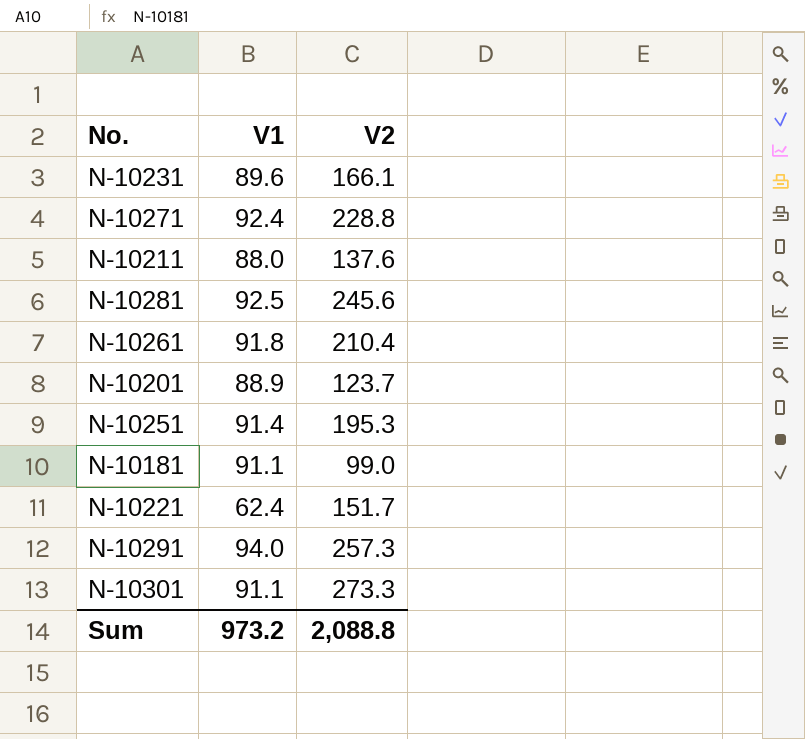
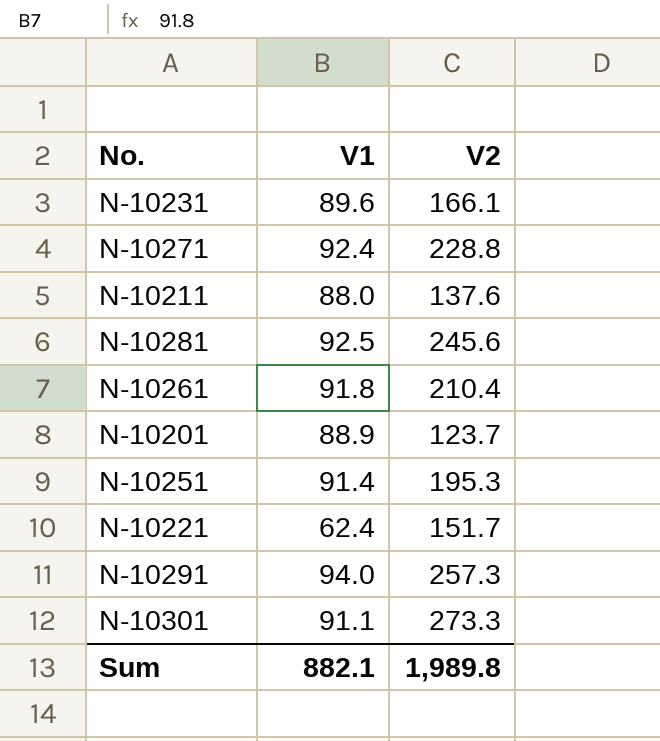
row N-10181: 91.1 | 99.0 -> none
Sum | V1: 973.2 -> 882.1
Sum | V2: 2,088.8 -> 1,989.8

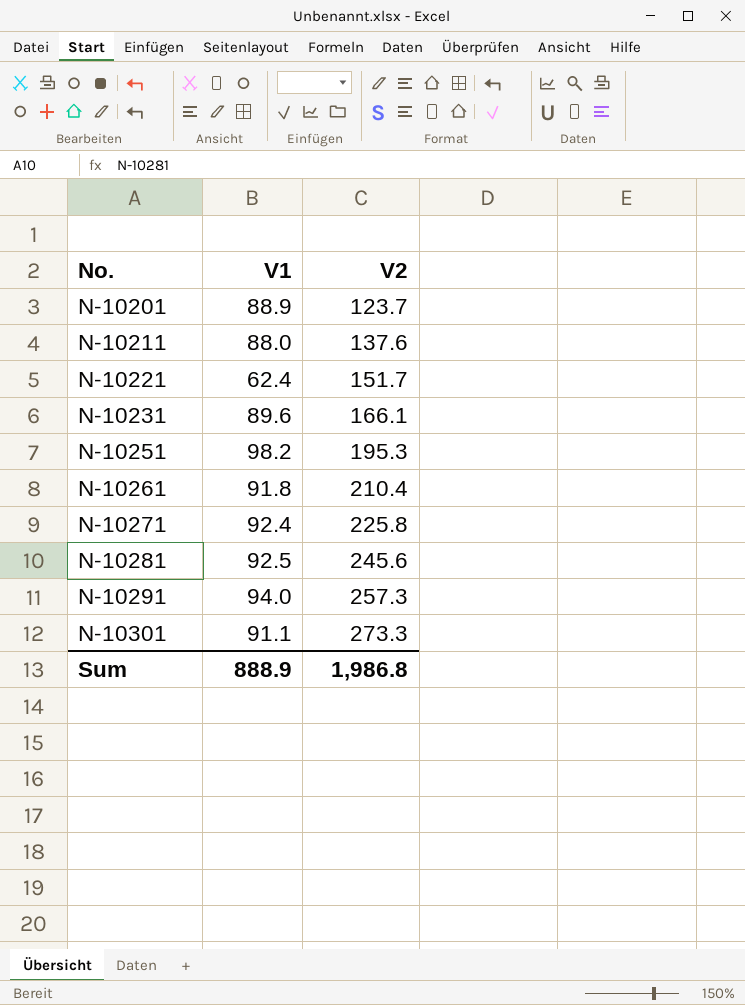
row order: none -> No. ascending
N-10251 | V1: 91.4 -> 98.2
N-10271 | V2: 228.8 -> 225.8
Sum | V1: 882.1 -> 888.9
Sum | V2: 1,989.8 -> 1,986.8

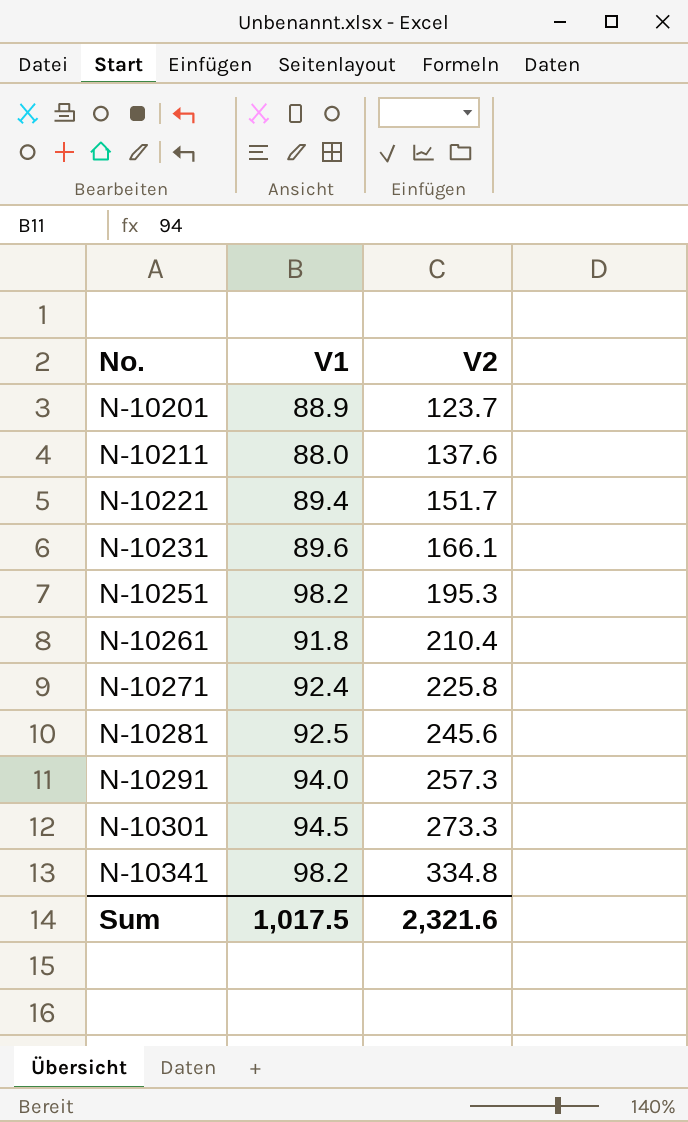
N-10221 | V1: 62.4 -> 89.4
N-10301 | V1: 91.1 -> 94.5
row N-10341: none -> 98.2 | 334.8
Sum | V1: 888.9 -> 1,017.5
Sum | V2: 1,986.8 -> 2,321.6

